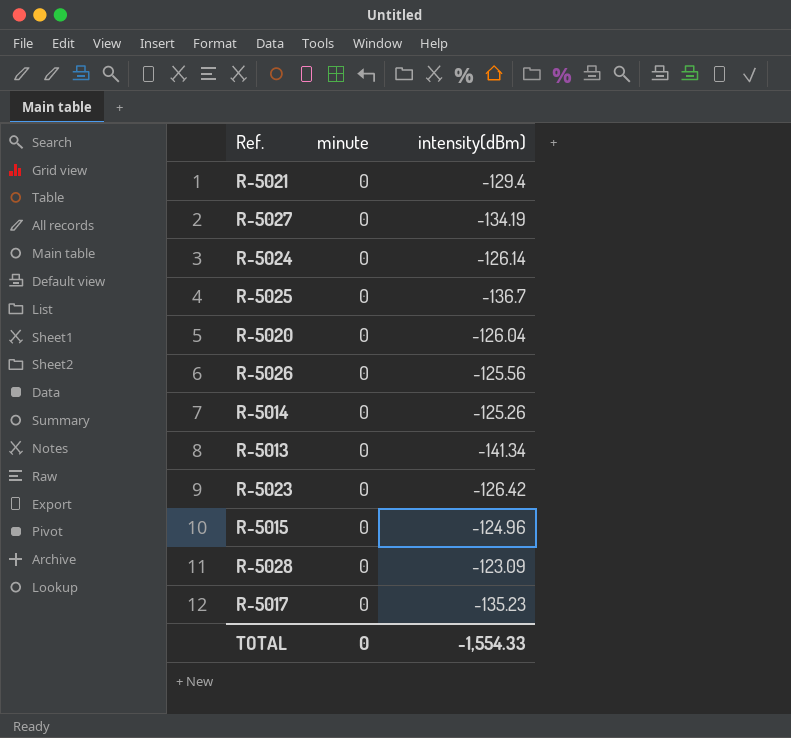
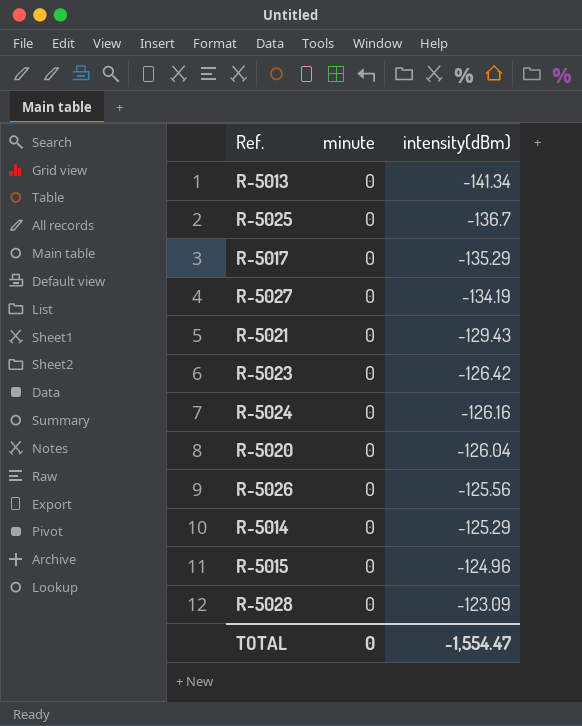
row order: none -> intensity(dBm) ascending
R-5017 | intensity(dBm): -135.23 -> -135.29
R-5021 | intensity(dBm): -129.4 -> -129.43
R-5024 | intensity(dBm): -126.14 -> -126.16
R-5014 | intensity(dBm): -125.26 -> -125.29
TOTAL | intensity(dBm): -1,554.33 -> -1,554.47

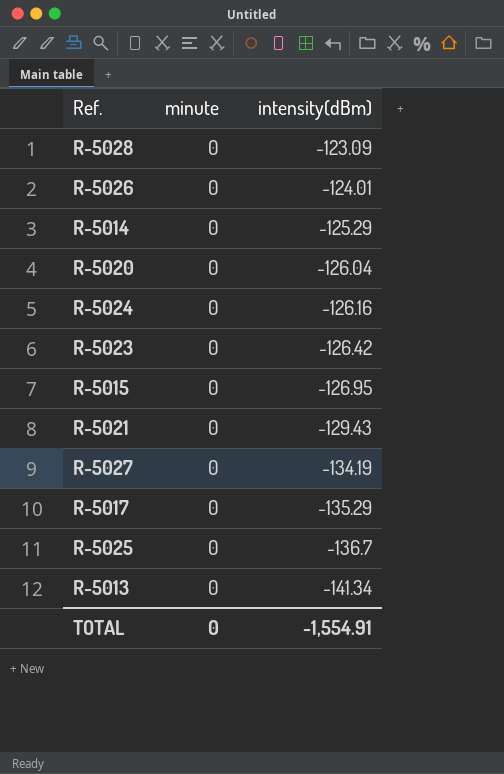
row order: intensity(dBm) ascending -> intensity(dBm) descending
R-5026 | intensity(dBm): -125.56 -> -124.01
R-5015 | intensity(dBm): -124.96 -> -126.95
TOTAL | intensity(dBm): -1,554.47 -> -1,554.91

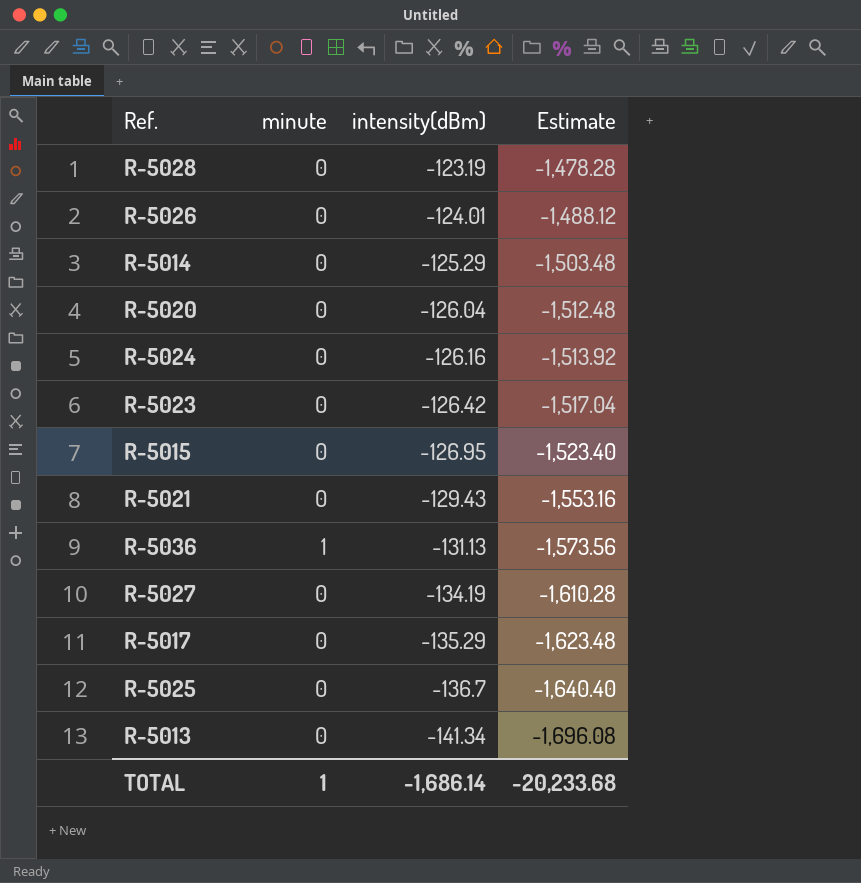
column Estimate | formula: none -> [intensity(dBm)] * 12
R-5028 | intensity(dBm): -123.09 -> -123.19
row R-5036: none -> 1 | -131.13 | -1,573.56
TOTAL | minute: 0 -> 1
TOTAL | intensity(dBm): -1,554.91 -> -1,686.14

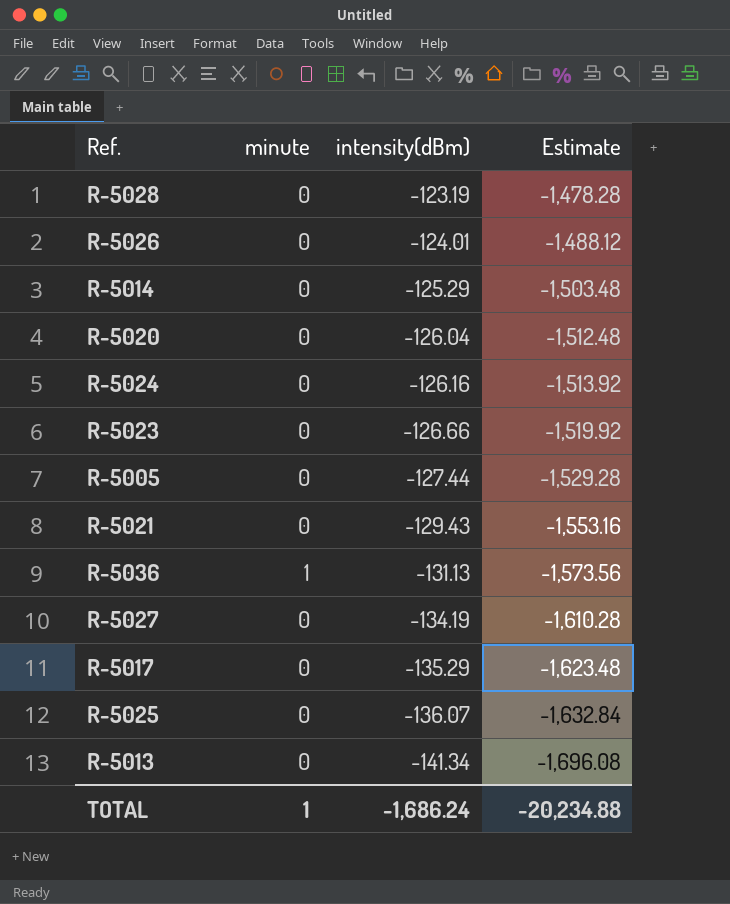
row R-5015: 0 | -126.95 | -1,523.40 -> none
R-5023 | intensity(dBm): -126.42 -> -126.66
R-5023 | Estimate: -1,517.04 -> -1,519.92
row R-5005: none -> 0 | -127.44 | -1,529.28
R-5025 | intensity(dBm): -136.7 -> -136.07
R-5025 | Estimate: -1,640.40 -> -1,632.84
TOTAL | intensity(dBm): -1,686.14 -> -1,686.24
TOTAL | Estimate: -20,233.68 -> -20,234.88

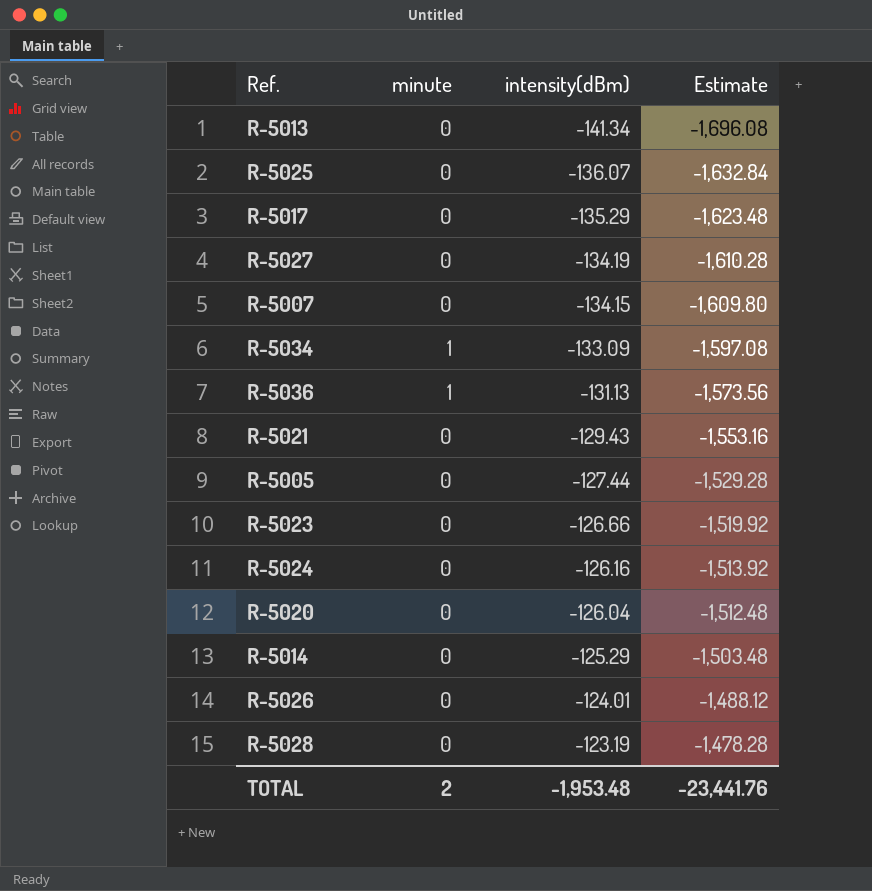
row order: intensity(dBm) descending -> intensity(dBm) ascending
row R-5007: none -> 0 | -134.15 | -1,609.80
row R-5034: none -> 1 | -133.09 | -1,597.08
TOTAL | minute: 1 -> 2
TOTAL | intensity(dBm): -1,686.24 -> -1,953.48
TOTAL | Estimate: -20,234.88 -> -23,441.76

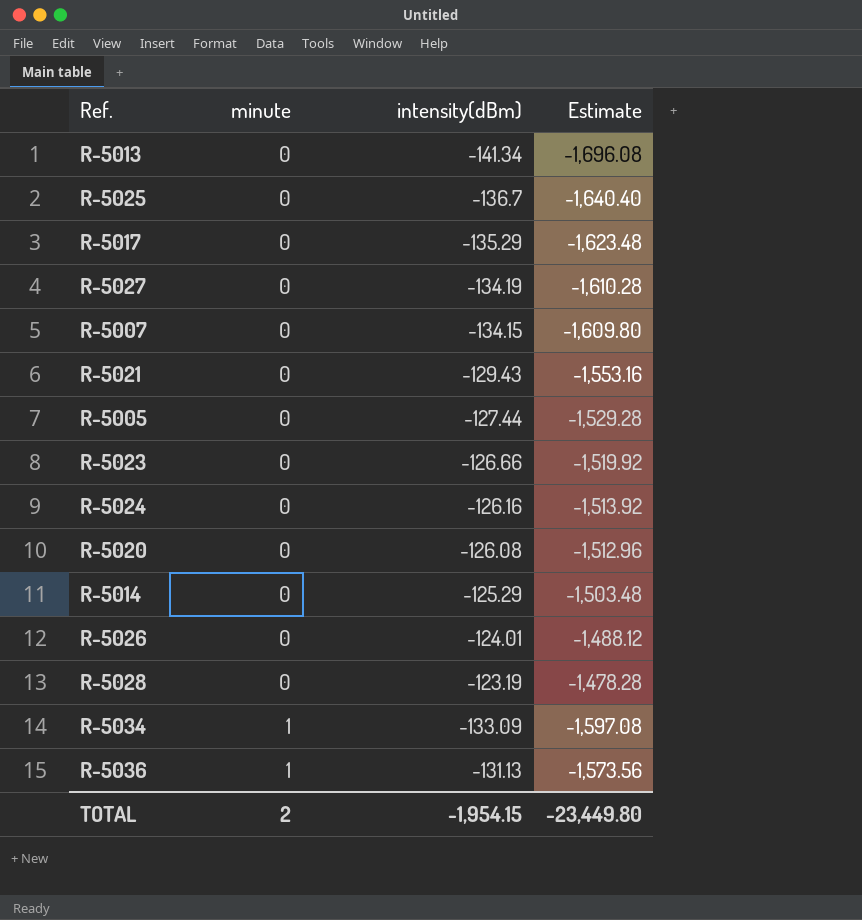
row order: intensity(dBm) ascending -> minute ascending
R-5025 | intensity(dBm): -136.07 -> -136.7
R-5025 | Estimate: -1,632.84 -> -1,640.40
R-5020 | intensity(dBm): -126.04 -> -126.08
R-5020 | Estimate: -1,512.48 -> -1,512.96
TOTAL | intensity(dBm): -1,953.48 -> -1,954.15
TOTAL | Estimate: -23,441.76 -> -23,449.80

